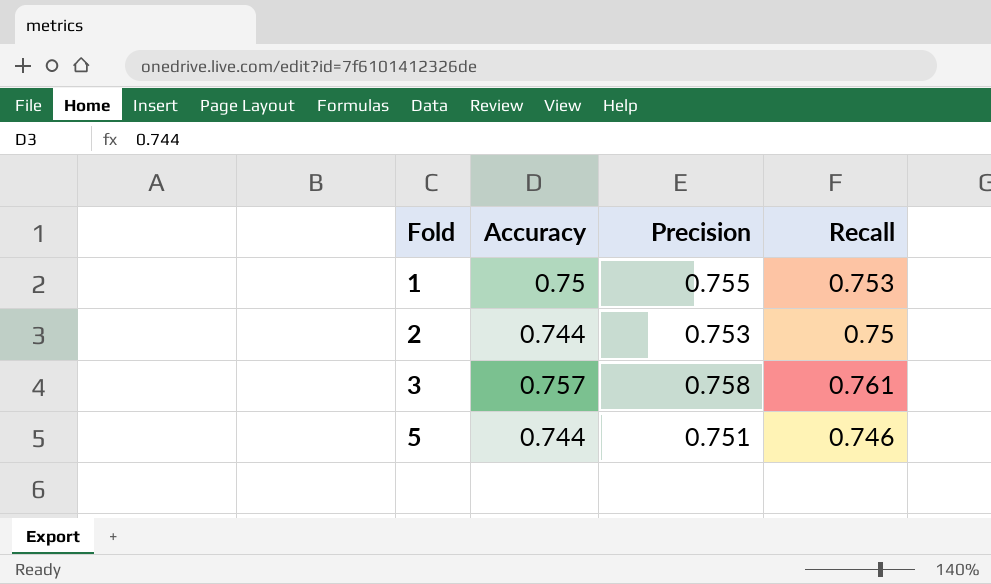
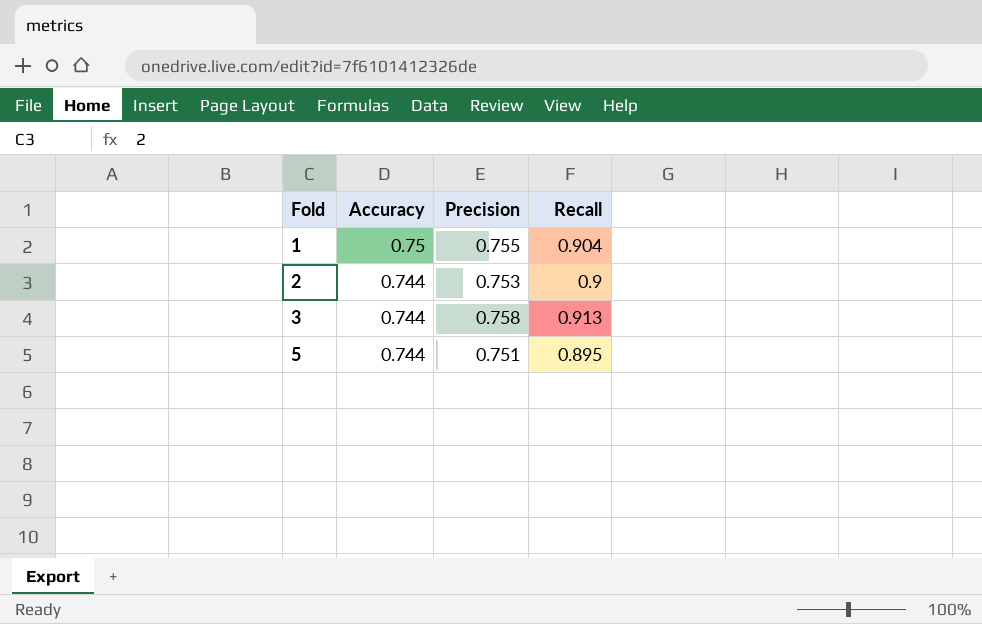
1 | Recall: 0.753 -> 0.904
2 | Recall: 0.75 -> 0.9
3 | Accuracy: 0.757 -> 0.744
3 | Recall: 0.761 -> 0.913
5 | Recall: 0.746 -> 0.895

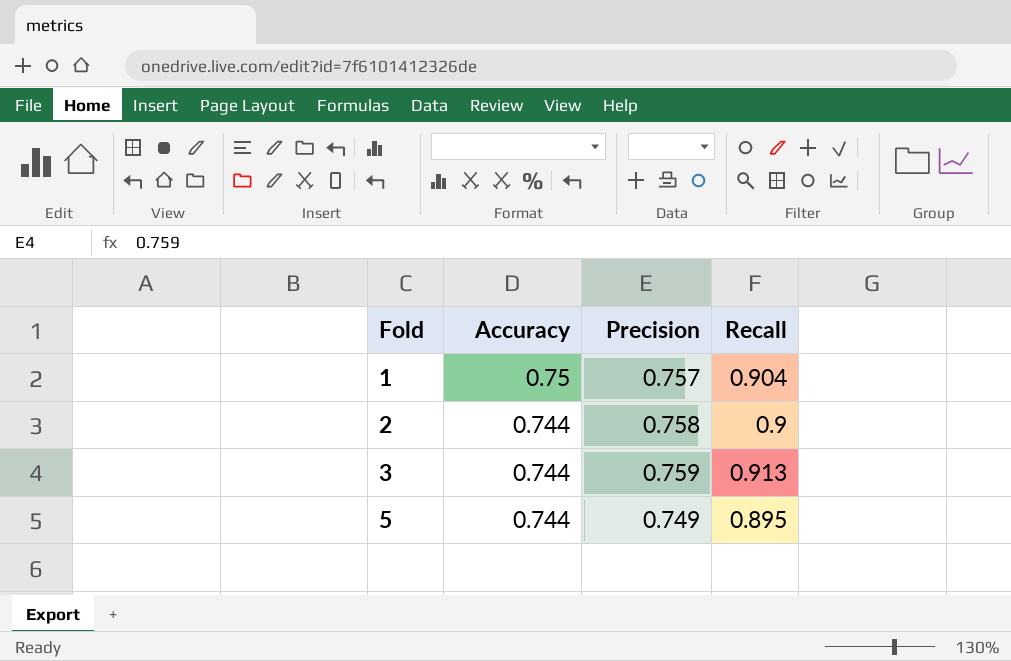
1 | Precision: 0.755 -> 0.757
2 | Precision: 0.753 -> 0.758
3 | Precision: 0.758 -> 0.759
5 | Precision: 0.751 -> 0.749

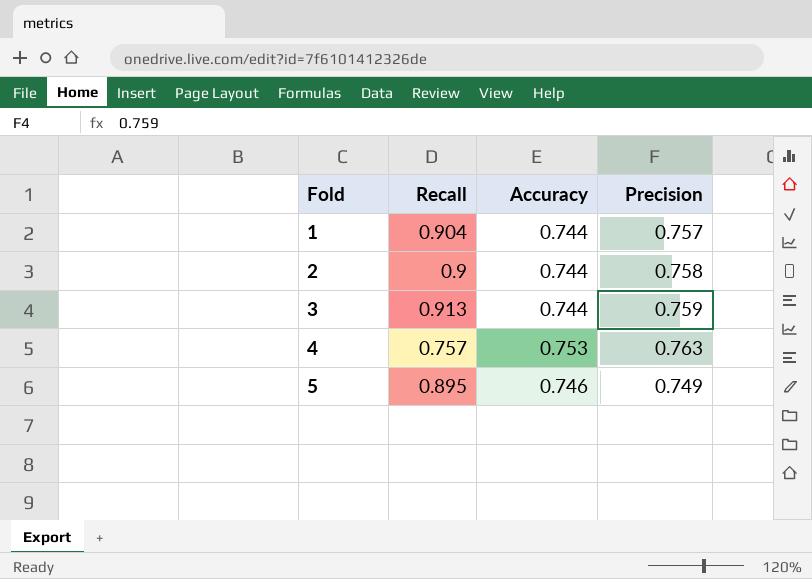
column Recall | position: 4 -> 2
1 | Accuracy: 0.75 -> 0.744
row 4: none -> 0.757 | 0.753 | 0.763
5 | Accuracy: 0.744 -> 0.746

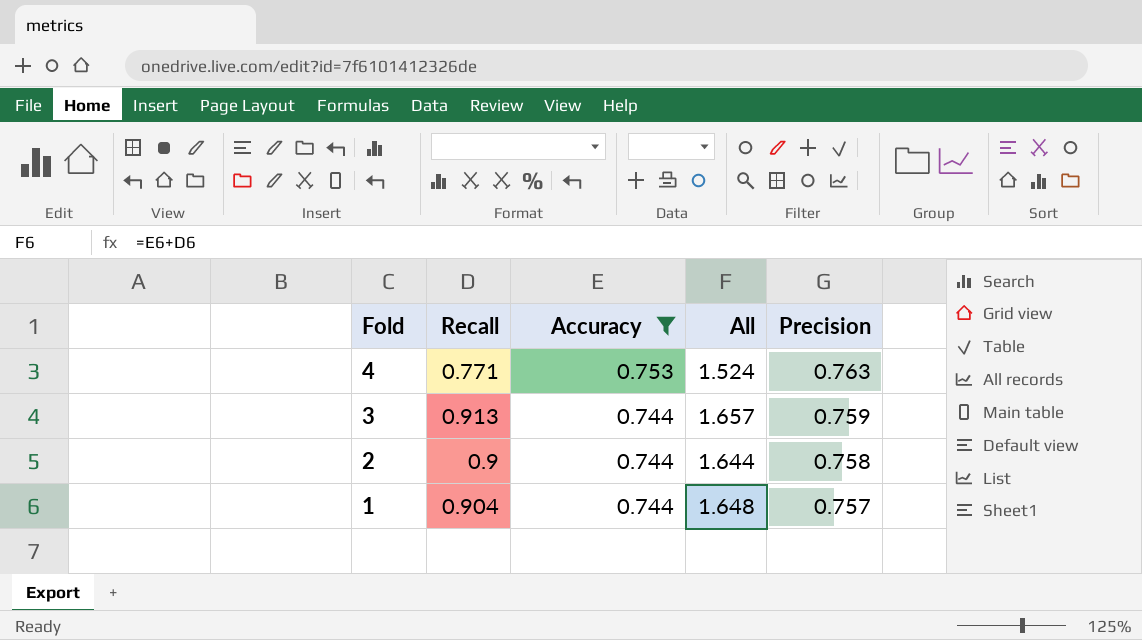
filter: none -> Accuracy != 0.746
row order: Fold ascending -> Fold descending
column All | formula: none -> [Recall] + [Accuracy]
4 | Recall: 0.757 -> 0.771

